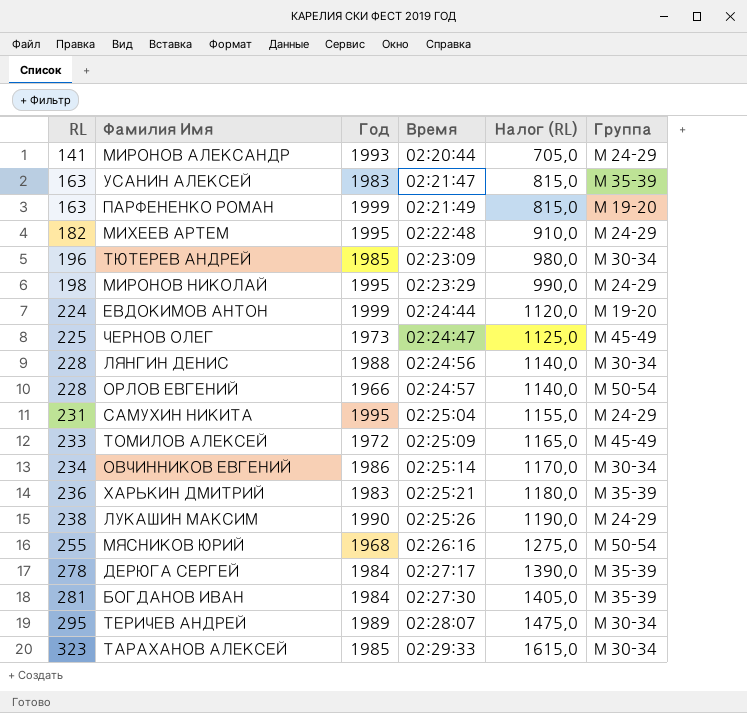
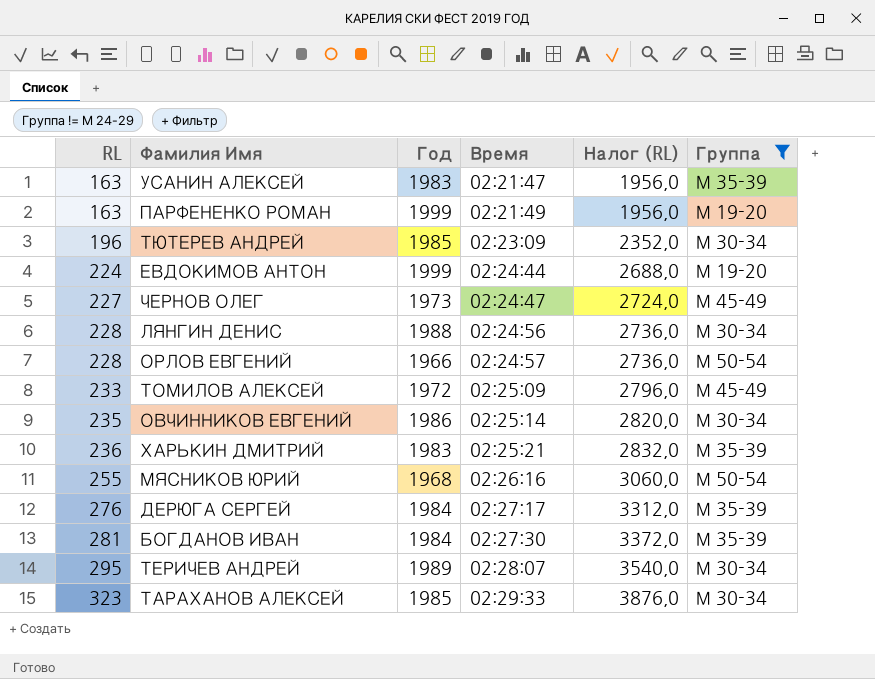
filter: none -> Группа != М 24-29
column Налог (RL) | formula: [RL] * 5 -> [RL] * 12
ЧЕРНОВ ОЛЕГ | RL: 225 -> 227
ОВЧИННИКОВ ЕВГЕНИЙ | RL: 234 -> 235
ДЕРЮГА СЕРГЕЙ | RL: 278 -> 276

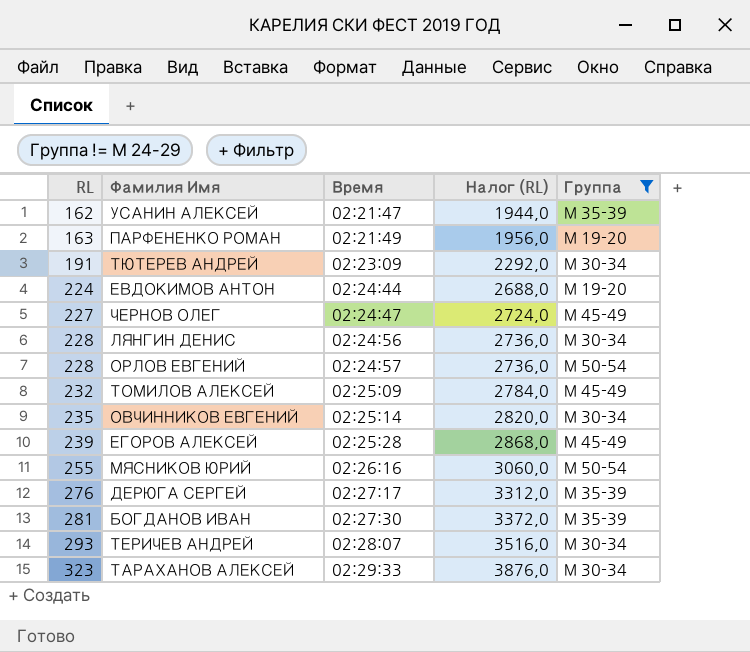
column Год | position: 3 -> none
row ХАРЬКИН ДМИТРИЙ: 236 | 1983 | 02:25:21 | 2832,0 | М 35-39 -> none
УСАНИН АЛЕКСЕЙ | RL: 163 -> 162
УСАНИН АЛЕКСЕЙ | Налог (RL): 1956,0 -> 1944,0
ТЮТЕРЕВ АНДРЕЙ | RL: 196 -> 191
ТЮТЕРЕВ АНДРЕЙ | Налог (RL): 2352,0 -> 2292,0
ТОМИЛОВ АЛЕКСЕЙ | RL: 233 -> 232
ТОМИЛОВ АЛЕКСЕЙ | Налог (RL): 2796,0 -> 2784,0
row ЕГОРОВ АЛЕКСЕЙ: none -> 239 | 02:25:28 | 2868,0 | М 45-49
ТЕРИЧЕВ АНДРЕЙ | RL: 295 -> 293
ТЕРИЧЕВ АНДРЕЙ | Налог (RL): 3540,0 -> 3516,0

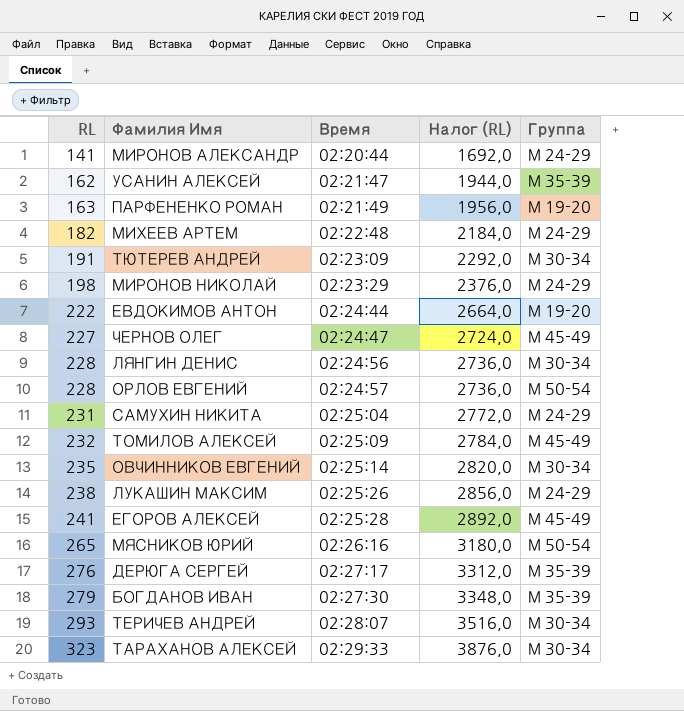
filter: Группа != М 24-29 -> none
ЕВДОКИМОВ АНТОН | RL: 224 -> 222
ЕВДОКИМОВ АНТОН | Налог (RL): 2688,0 -> 2664,0
ЕГОРОВ АЛЕКСЕЙ | RL: 239 -> 241
ЕГОРОВ АЛЕКСЕЙ | Налог (RL): 2868,0 -> 2892,0
МЯСНИКОВ ЮРИЙ | RL: 255 -> 265
МЯСНИКОВ ЮРИЙ | Налог (RL): 3060,0 -> 3180,0
БОГДАНОВ ИВАН | RL: 281 -> 279
БОГДАНОВ ИВАН | Налог (RL): 3372,0 -> 3348,0

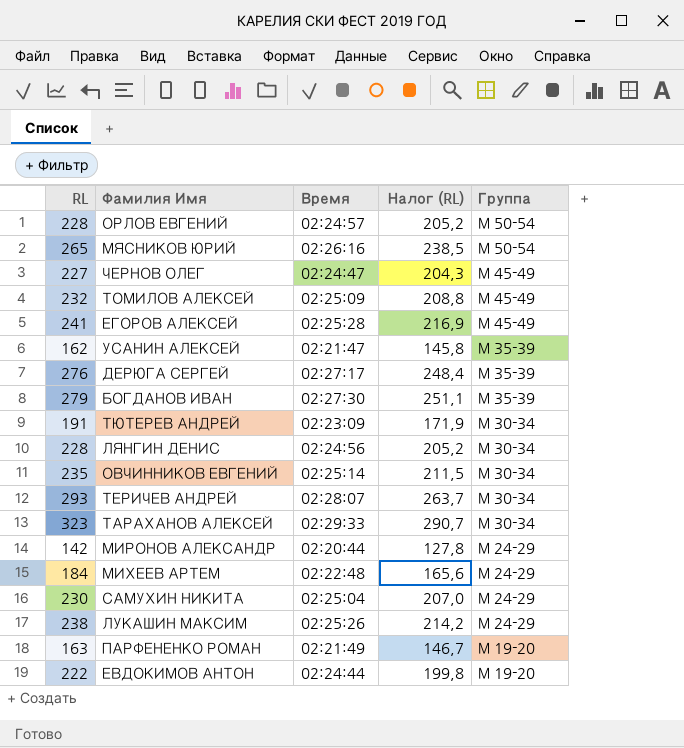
row order: RL ascending -> Группа descending
column Налог (RL) | formula: [RL] * 12 -> [RL] * 0,9
row МИРОНОВ НИКОЛАЙ: 198 | 02:23:29 | 2376,0 | М 24-29 -> none
МИРОНОВ АЛЕКСАНДР | RL: 141 -> 142
МИХЕЕВ АРТЕМ | RL: 182 -> 184
САМУХИН НИКИТА | RL: 231 -> 230

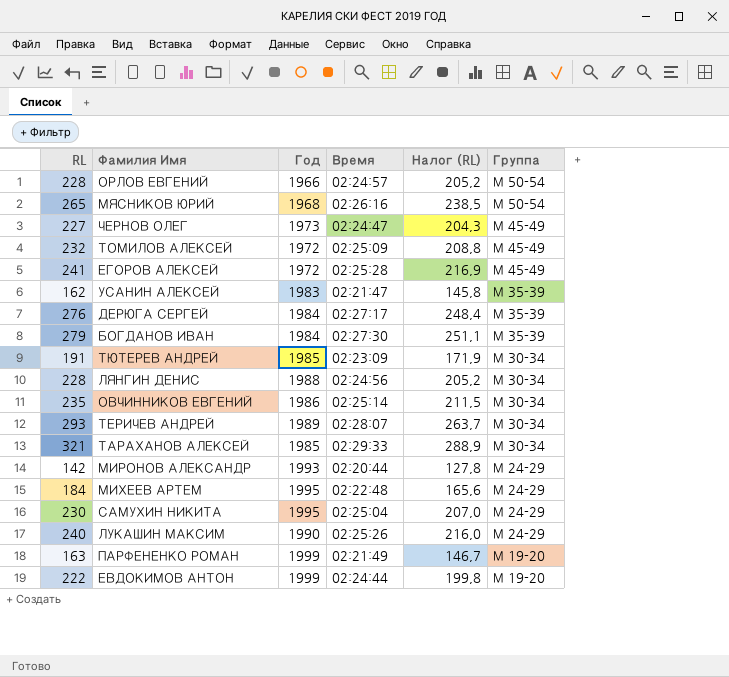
column Год | position: none -> 3
ТАРАХАНОВ АЛЕКСЕЙ | RL: 323 -> 321
ТАРАХАНОВ АЛЕКСЕЙ | Налог (RL): 290,7 -> 288,9
ЛУКАШИН МАКСИМ | RL: 238 -> 240
ЛУКАШИН МАКСИМ | Налог (RL): 214,2 -> 216,0

